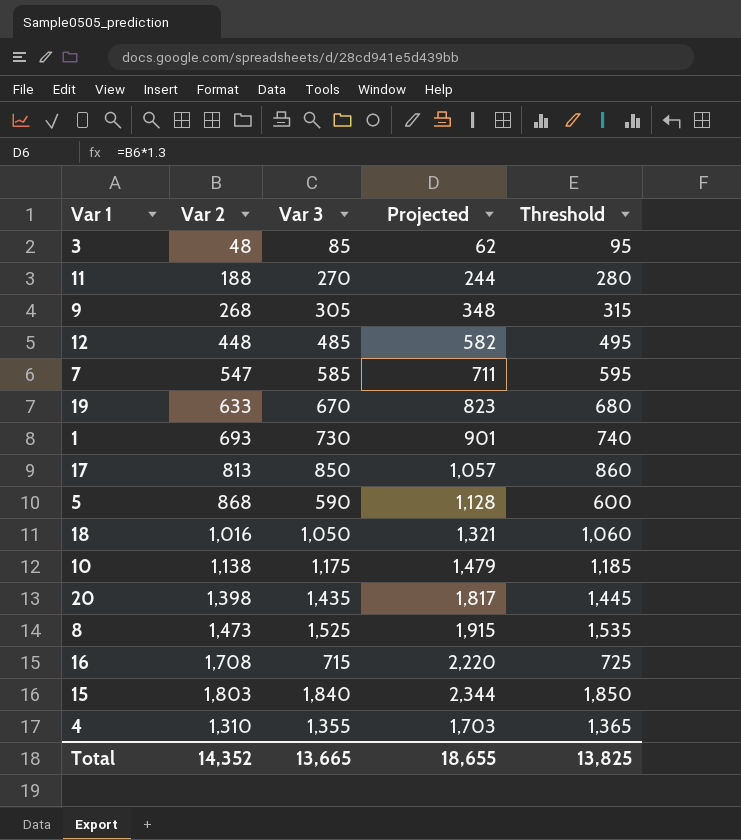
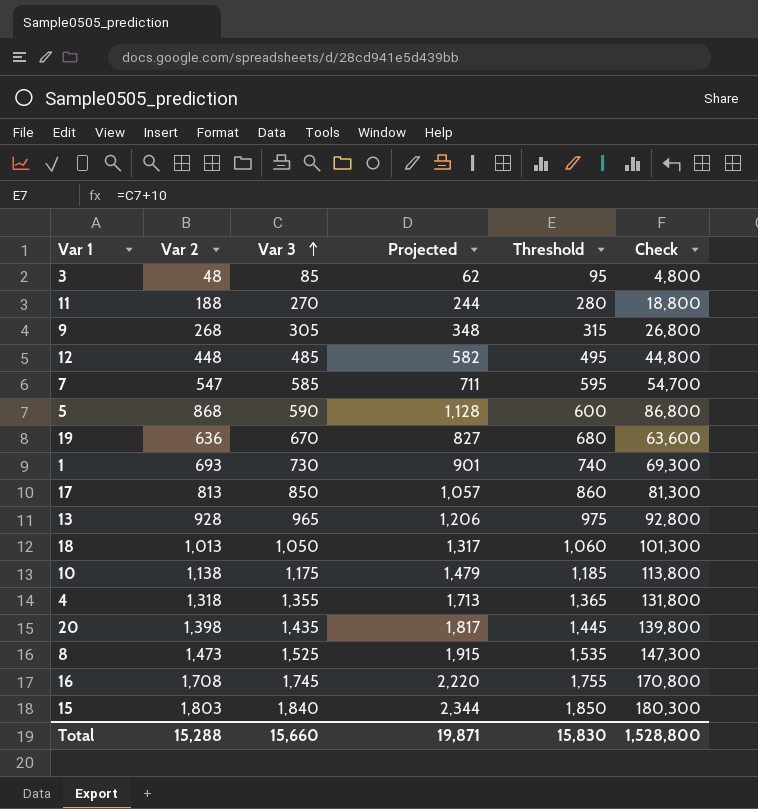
row order: none -> Var 3 ascending
column Check | formula: none -> [Var 2] * 100
19 | Var 2: 633 -> 636
19 | Projected: 823 -> 827
row 13: none -> 928 | 965 | 1,206 | 975 | 92,800
18 | Var 2: 1,016 -> 1,013
18 | Projected: 1,321 -> 1,317
4 | Var 2: 1,310 -> 1,318
4 | Projected: 1,703 -> 1,713
16 | Var 3: 715 -> 1,745
16 | Threshold: 725 -> 1,755
Total | Var 2: 14,352 -> 15,288
Total | Var 3: 13,665 -> 15,660
Total | Projected: 18,655 -> 19,871
Total | Threshold: 13,825 -> 15,830

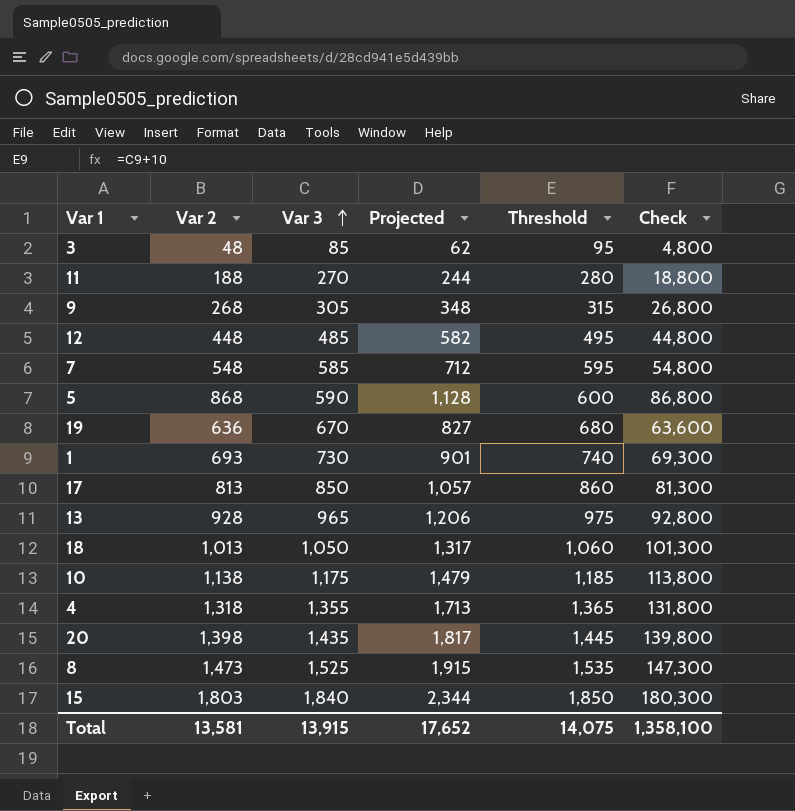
row 16: 1,708 | 1,745 | 2,220 | 1,755 | 170,800 -> none
7 | Var 2: 547 -> 548
7 | Projected: 711 -> 712
7 | Check: 54,700 -> 54,800
Total | Var 2: 15,288 -> 13,581
Total | Var 3: 15,660 -> 13,915
Total | Projected: 19,871 -> 17,652
Total | Threshold: 15,830 -> 14,075
Total | Check: 1,528,800 -> 1,358,100

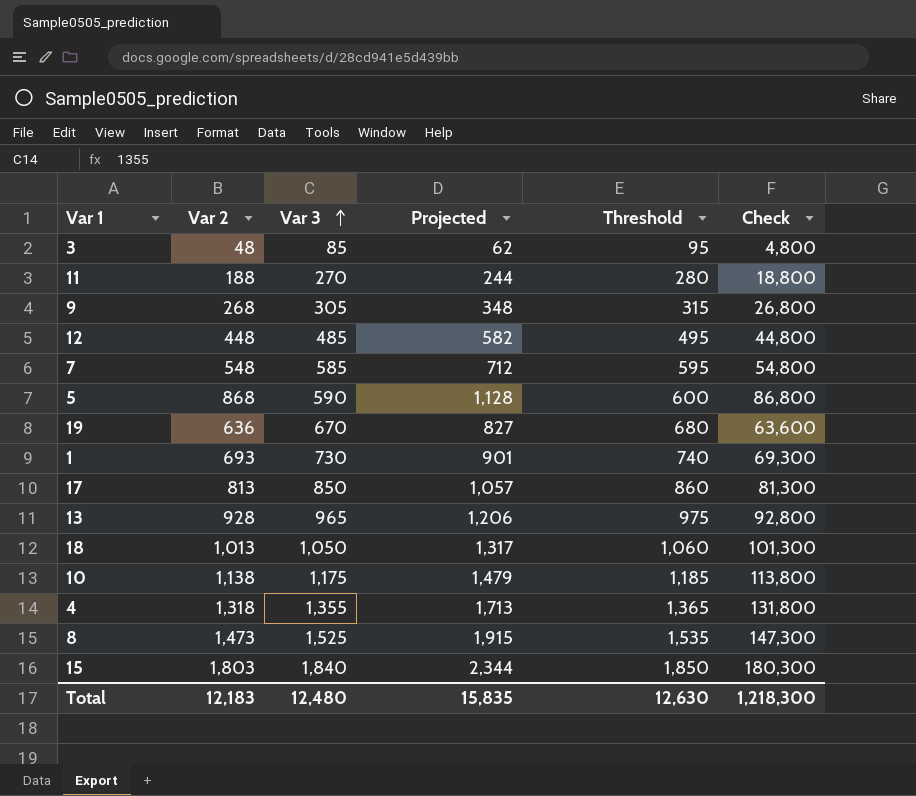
row 20: 1,398 | 1,435 | 1,817 | 1,445 | 139,800 -> none
Total | Var 2: 13,581 -> 12,183
Total | Var 3: 13,915 -> 12,480
Total | Projected: 17,652 -> 15,835
Total | Threshold: 14,075 -> 12,630
Total | Check: 1,358,100 -> 1,218,300

